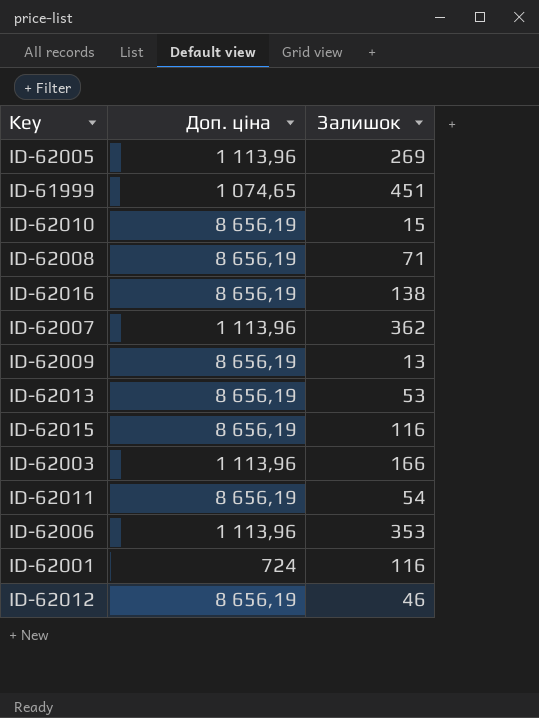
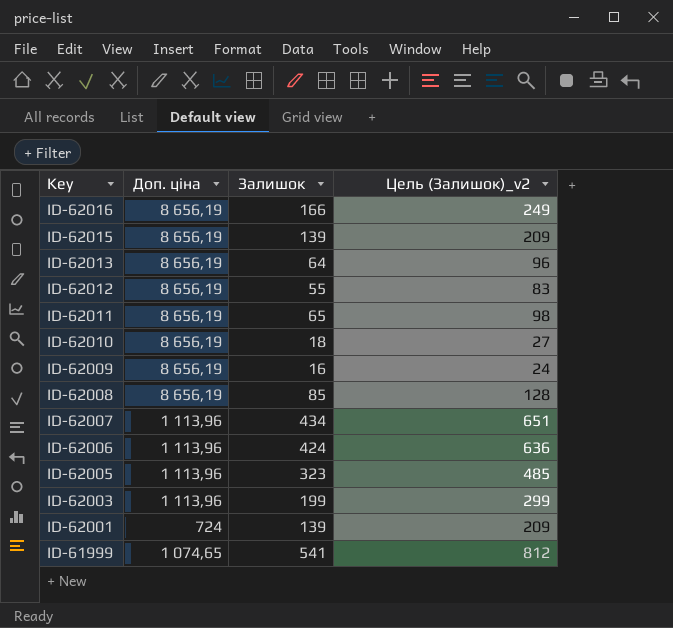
row order: none -> Key descending
column Цель (Залишок)_v2 | formula: none -> [Залишок] * 1,5
ID-62016 | Залишок: 138 -> 166
ID-62015 | Залишок: 116 -> 139
ID-62013 | Залишок: 53 -> 64
ID-62012 | Залишок: 46 -> 55
ID-62011 | Залишок: 54 -> 65
ID-62010 | Залишок: 15 -> 18
ID-62009 | Залишок: 13 -> 16
ID-62008 | Залишок: 71 -> 85
ID-62007 | Залишок: 362 -> 434
ID-62006 | Залишок: 353 -> 424
ID-62005 | Залишок: 269 -> 323
ID-62003 | Залишок: 166 -> 199
ID-62001 | Залишок: 116 -> 139
ID-61999 | Залишок: 451 -> 541

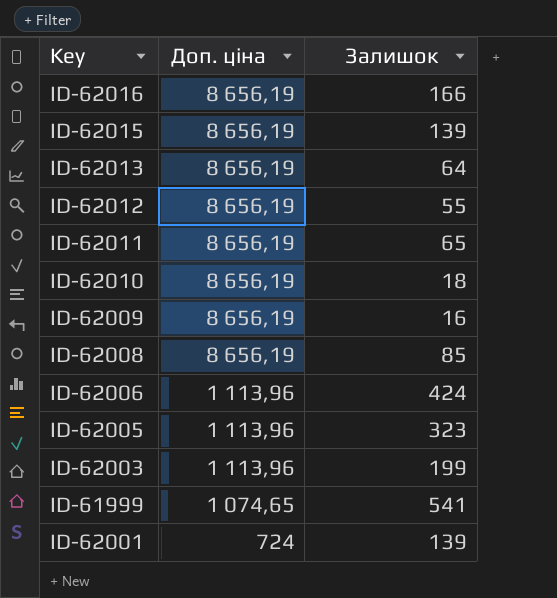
row order: Key descending -> Доп. ціна descending
column Цель (Залишок)_v2 | formula: [Залишок] * 1,5 -> none
row ID-62007: 1 113,96 | 434 | 651 -> none

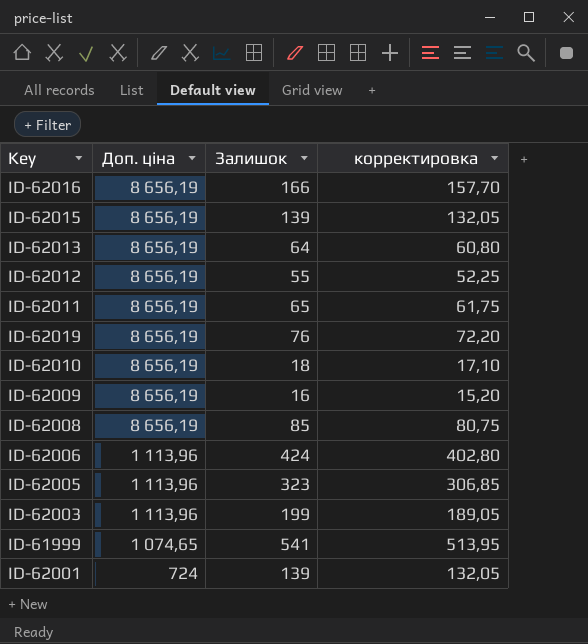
column корректировка | formula: none -> [Залишок] * 0,95
row ID-62019: none -> 8 656,19 | 76 | 72,20

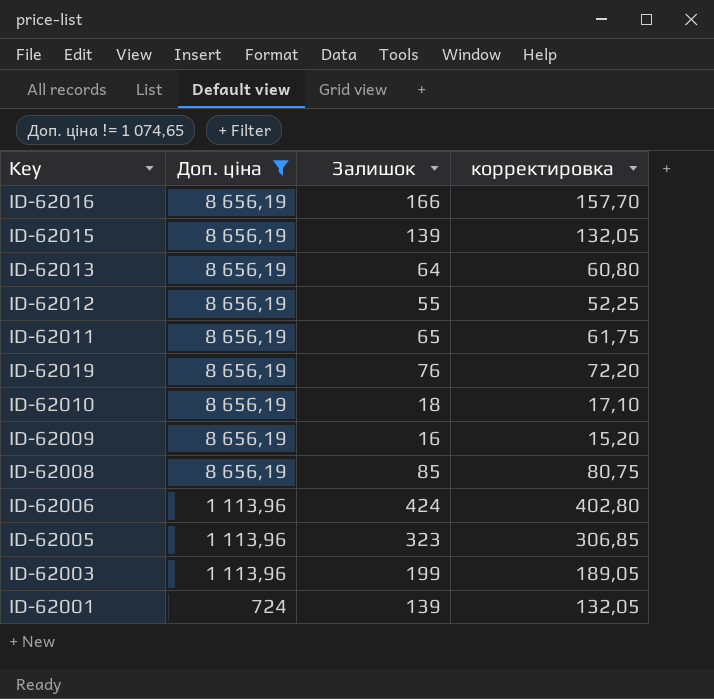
filter: none -> Доп. ціна != 1 074,65

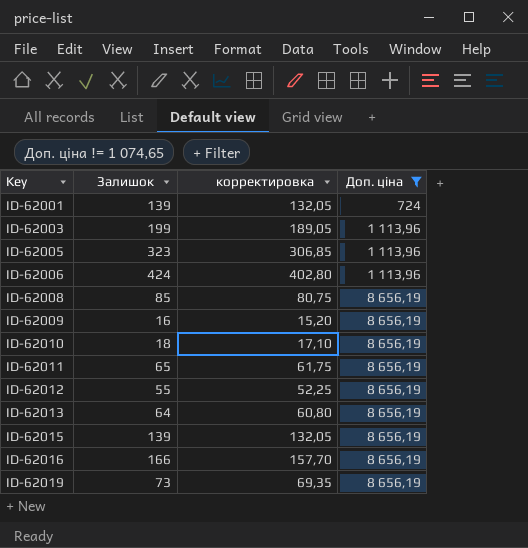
row order: Доп. ціна descending -> Key ascending
column Доп. ціна | position: 2 -> 4
ID-62019 | Залишок: 76 -> 73
ID-62019 | корректировка: 72,20 -> 69,35

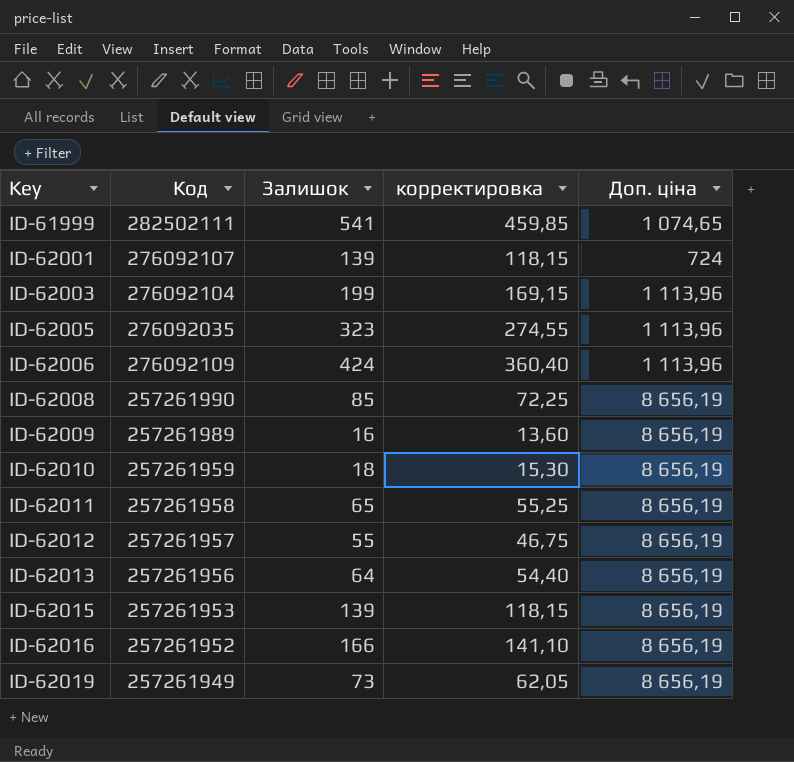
filter: Доп. ціна != 1 074,65 -> none
column Код | position: none -> 2
column корректировка | formula: [Залишок] * 0,95 -> [Залишок] * 0,85

